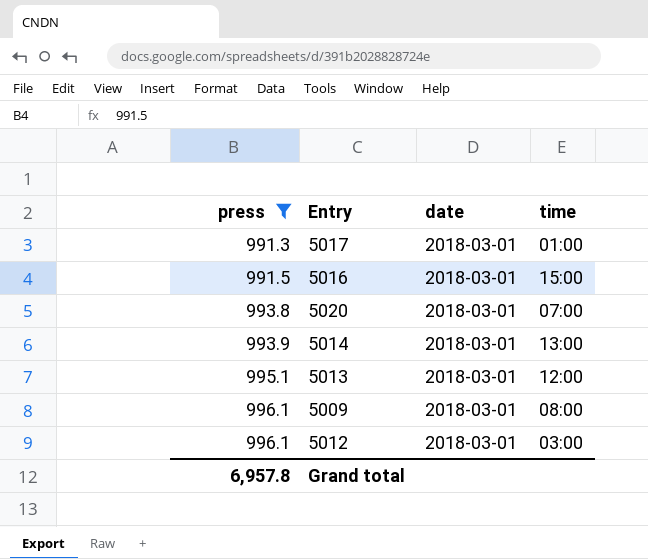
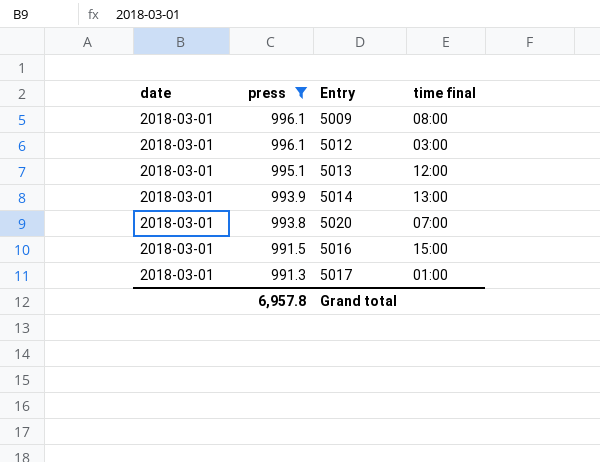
row order: press ascending -> press descending
column date | position: 3 -> 1
column name: time -> time final

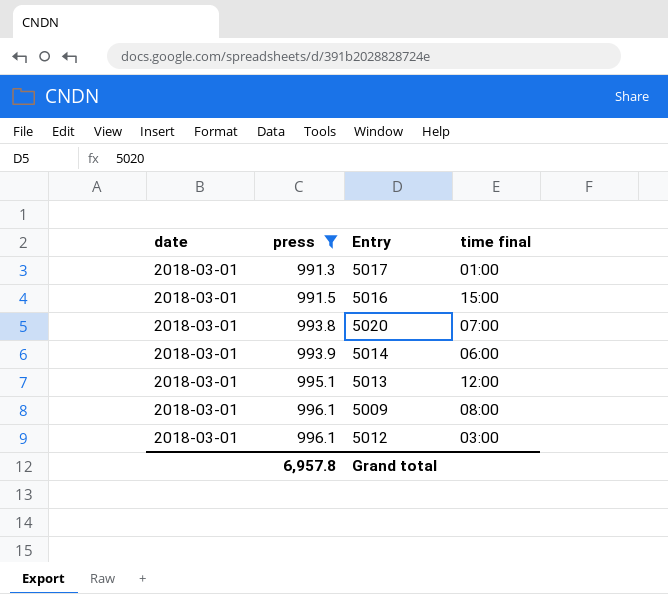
row order: press descending -> press ascending
5014 | time final: 13:00 -> 06:00

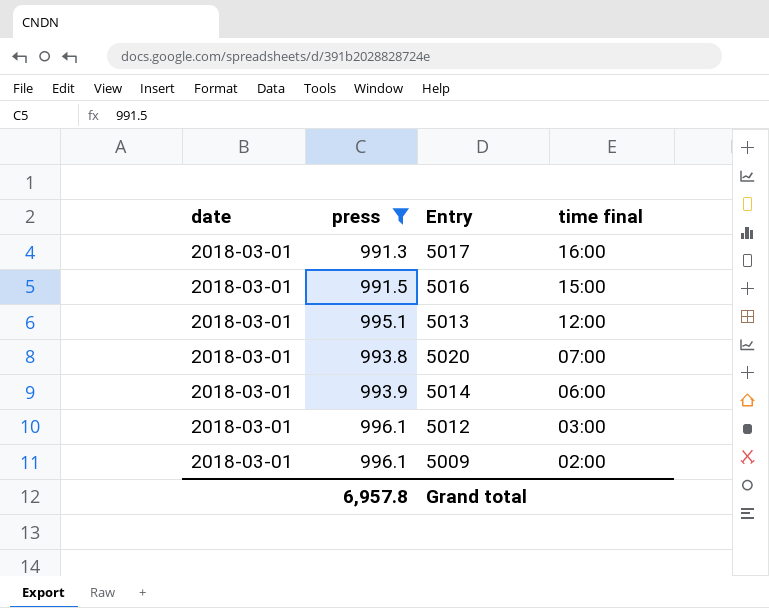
row order: press ascending -> time final descending
5017 | time final: 01:00 -> 16:00
5009 | time final: 08:00 -> 02:00

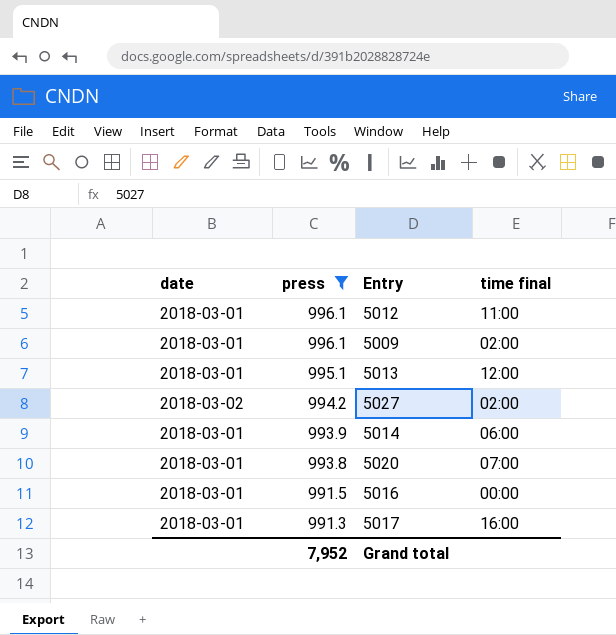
row order: time final descending -> press descending
5012 | time final: 03:00 -> 11:00
row 5027: none -> 2018-03-02 | 994.2 | 02:00
5016 | time final: 15:00 -> 00:00
Grand total | press: 6,957.8 -> 7,952

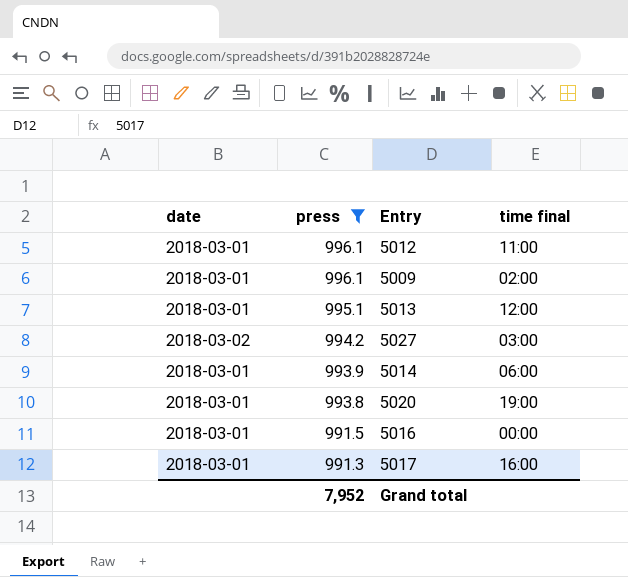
5027 | time final: 02:00 -> 03:00
5020 | time final: 07:00 -> 19:00

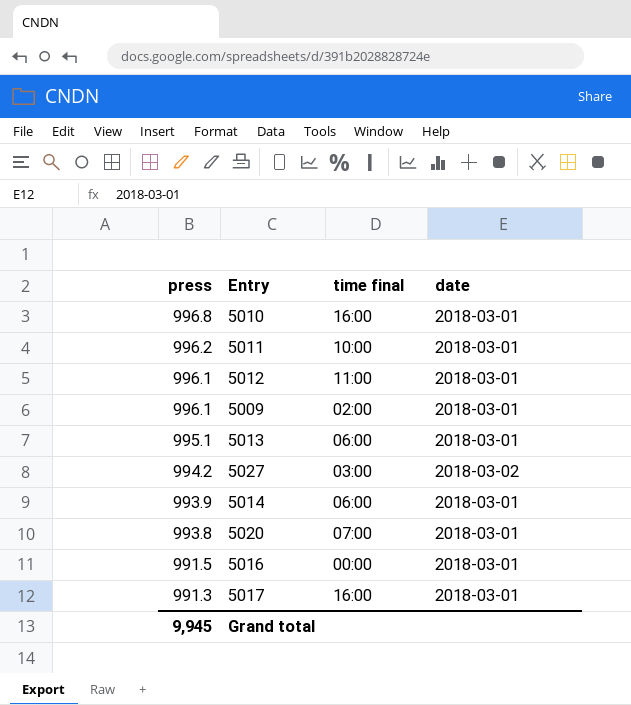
filter: press <= 996.1 -> none
column date | position: 1 -> 4
5013 | time final: 12:00 -> 06:00
5020 | time final: 19:00 -> 07:00
Grand total | press: 7,952 -> 9,945

